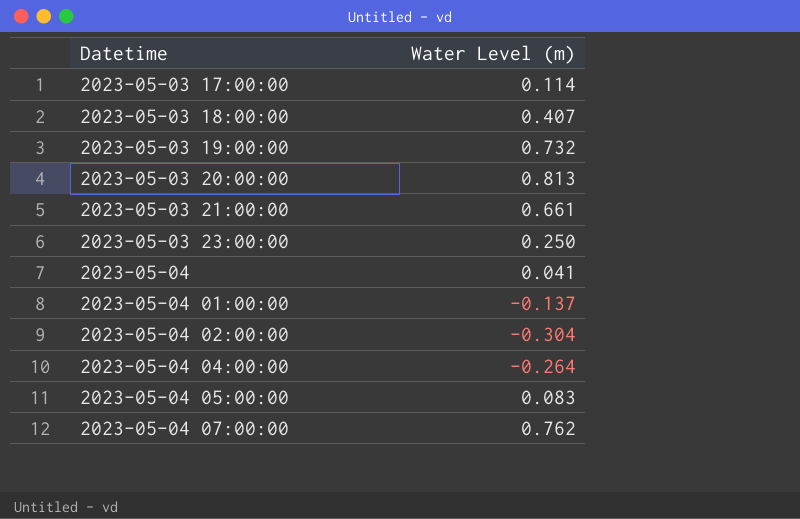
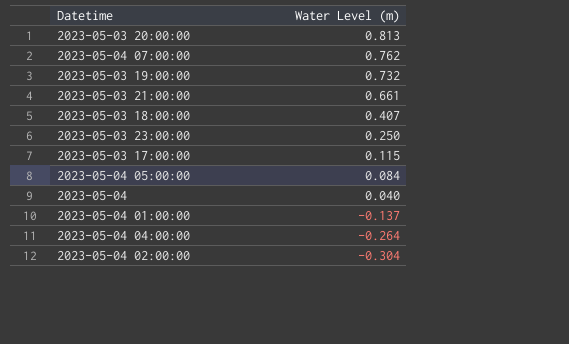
row order: Datetime ascending -> Water Level (m) descending
2023-05-03 17:00:00 | Water Level (m): 0.114 -> 0.115
2023-05-04 05:00:00 | Water Level (m): 0.083 -> 0.084
2023-05-04 | Water Level (m): 0.041 -> 0.040

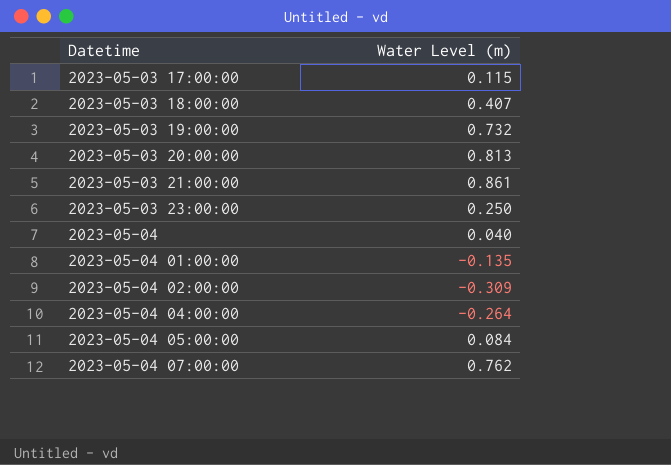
row order: Water Level (m) descending -> Datetime ascending
2023-05-03 21:00:00 | Water Level (m): 0.661 -> 0.861
2023-05-04 01:00:00 | Water Level (m): -0.137 -> -0.135
2023-05-04 02:00:00 | Water Level (m): -0.304 -> -0.309

